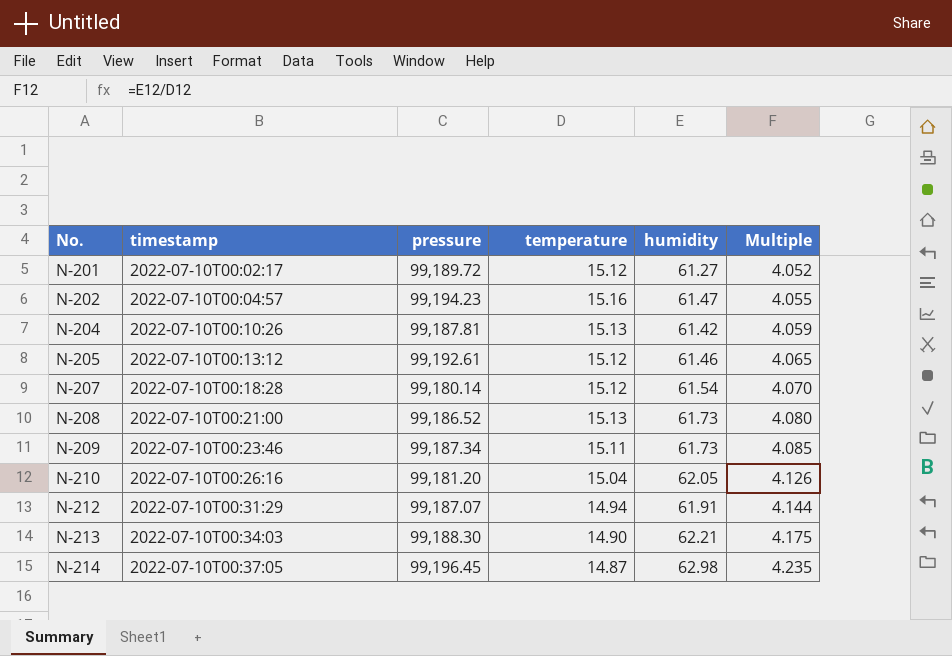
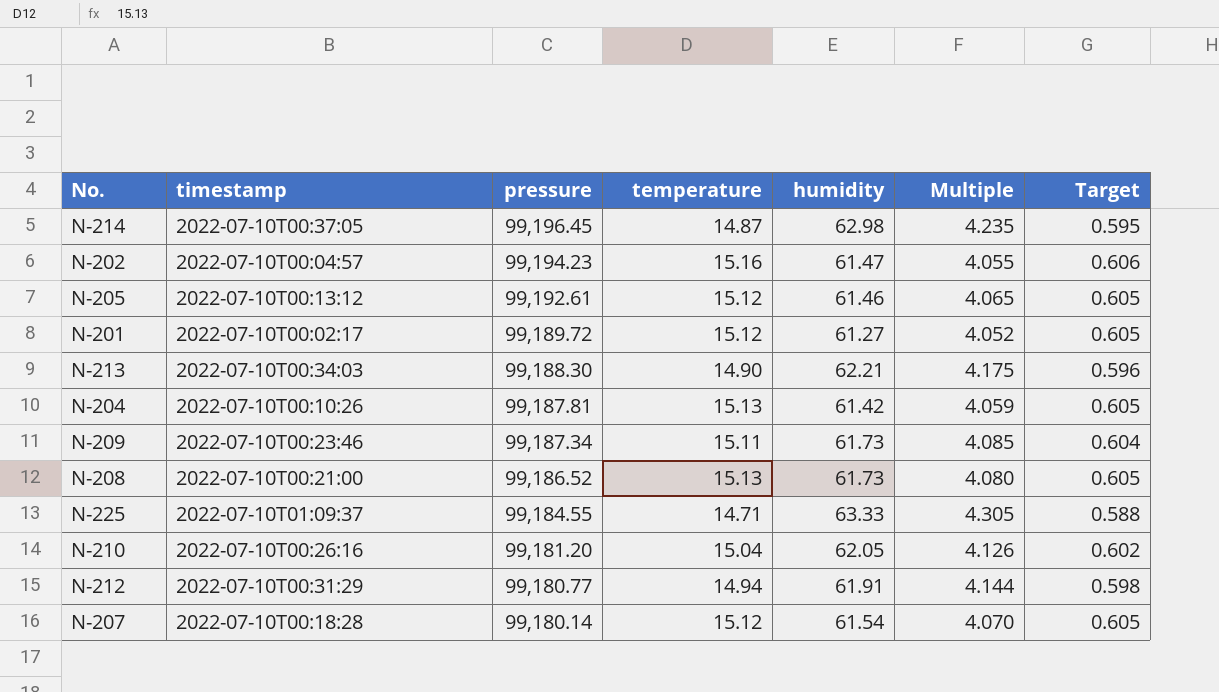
row order: No. ascending -> pressure descending
column Target | formula: none -> [temperature] * 0.04
row N-225: none -> 2022-07-10T01:09:37 | 99,184.55 | 14.71 | 63.33 | 4.305 | 0.588
N-212 | pressure: 99,187.07 -> 99,180.77

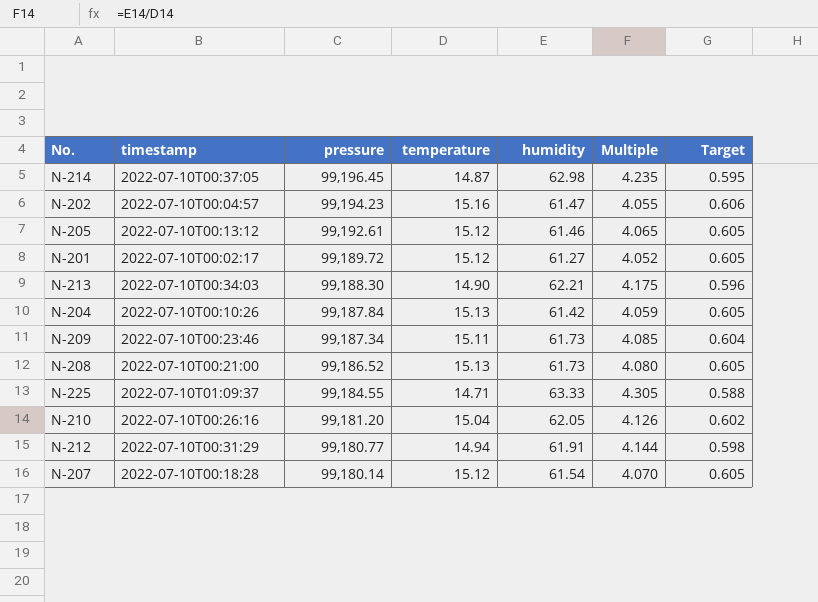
N-204 | pressure: 99,187.81 -> 99,187.84

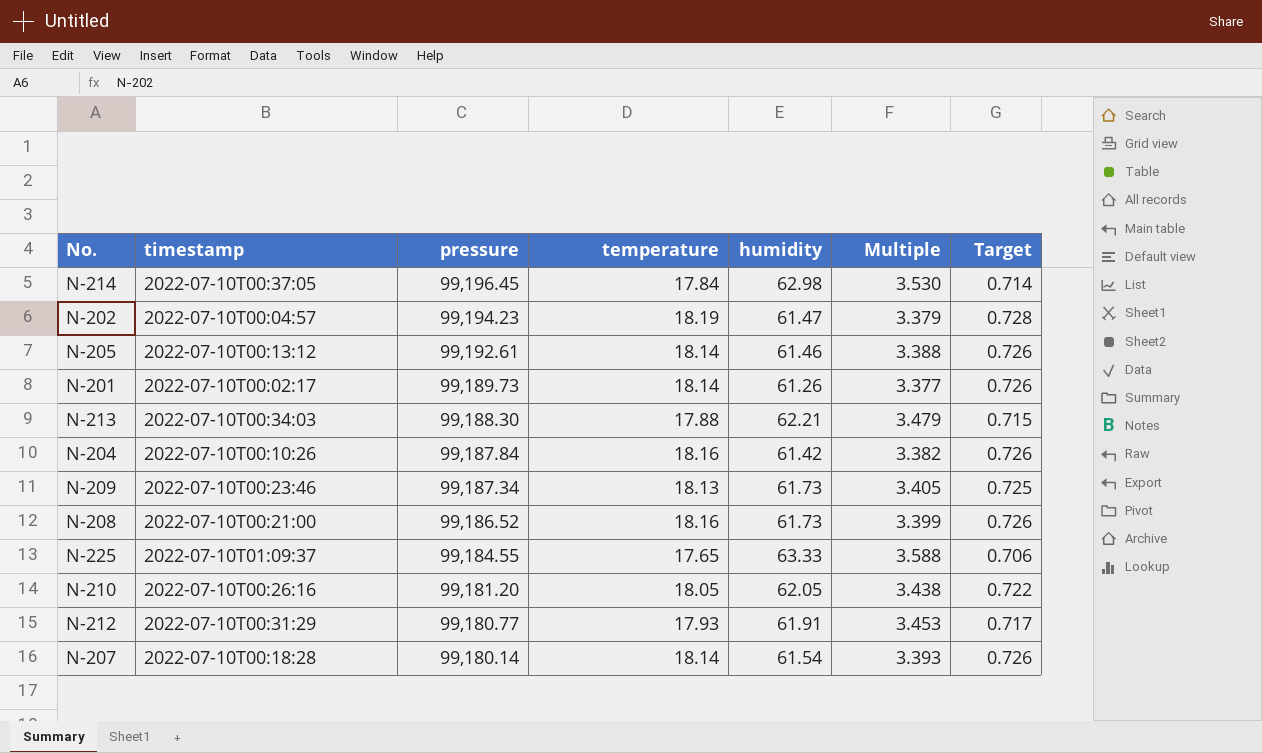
N-214 | temperature: 14.87 -> 17.84
N-214 | Multiple: 4.235 -> 3.530
N-214 | Target: 0.595 -> 0.714
N-202 | temperature: 15.16 -> 18.19
N-202 | Multiple: 4.055 -> 3.379
N-202 | Target: 0.606 -> 0.728
N-205 | temperature: 15.12 -> 18.14
N-205 | Multiple: 4.065 -> 3.388
N-205 | Target: 0.605 -> 0.726
N-201 | pressure: 99,189.72 -> 99,189.73
N-201 | temperature: 15.12 -> 18.14
N-201 | humidity: 61.27 -> 61.26
N-201 | Multiple: 4.052 -> 3.377
N-201 | Target: 0.605 -> 0.726
N-213 | temperature: 14.90 -> 17.88
N-213 | Multiple: 4.175 -> 3.479
N-213 | Target: 0.596 -> 0.715
N-204 | temperature: 15.13 -> 18.16
N-204 | Multiple: 4.059 -> 3.382
N-204 | Target: 0.605 -> 0.726
N-209 | temperature: 15.11 -> 18.13
N-209 | Multiple: 4.085 -> 3.405
N-209 | Target: 0.604 -> 0.725
N-208 | temperature: 15.13 -> 18.16
N-208 | Multiple: 4.080 -> 3.399
N-208 | Target: 0.605 -> 0.726
N-225 | temperature: 14.71 -> 17.65
N-225 | Multiple: 4.305 -> 3.588
N-225 | Target: 0.588 -> 0.706
N-210 | temperature: 15.04 -> 18.05
N-210 | Multiple: 4.126 -> 3.438
N-210 | Target: 0.602 -> 0.722
N-212 | temperature: 14.94 -> 17.93
N-212 | Multiple: 4.144 -> 3.453
N-212 | Target: 0.598 -> 0.717
N-207 | temperature: 15.12 -> 18.14
N-207 | Multiple: 4.070 -> 3.393
N-207 | Target: 0.605 -> 0.726

